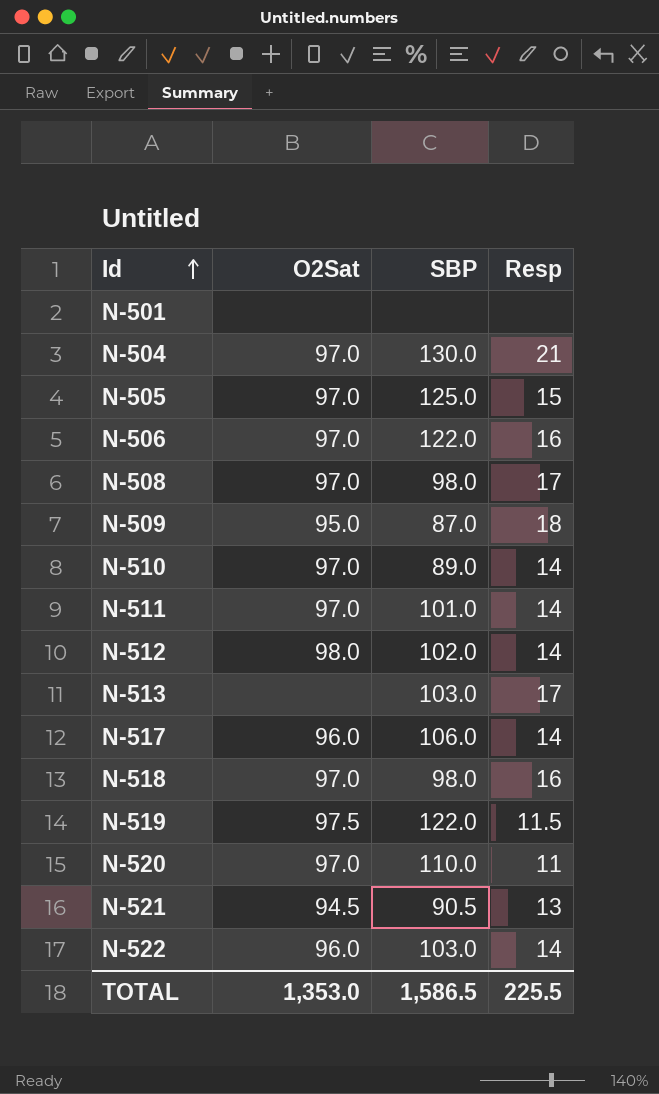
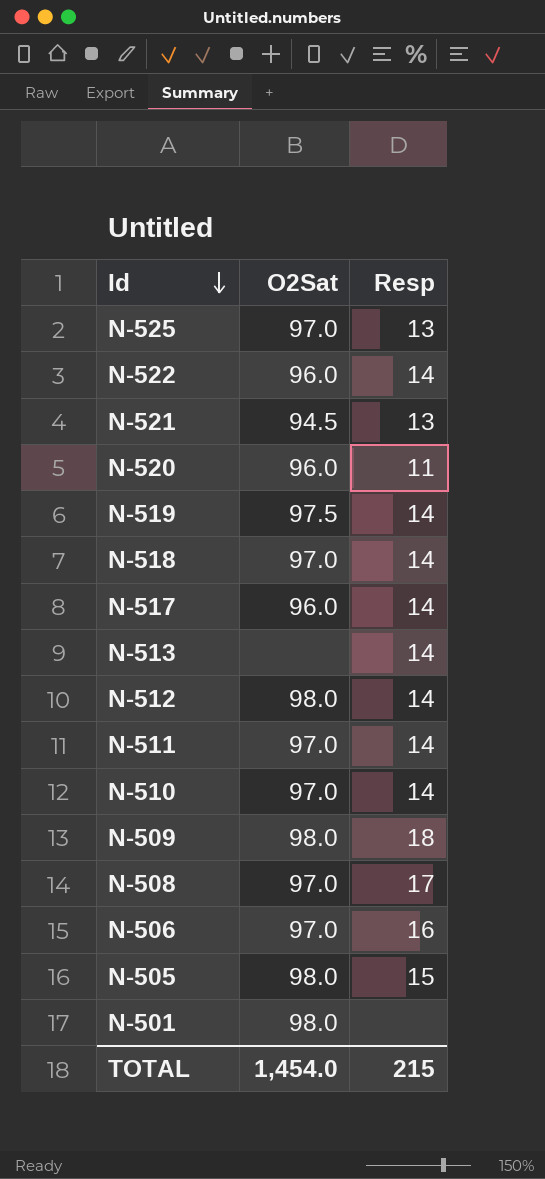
row order: Id ascending -> Id descending
column SBP | position: 3 -> none
row N-504: 97.0 | 130.0 | 21 -> none
row N-525: none -> 97.0 | 13
N-520 | O2Sat: 97.0 -> 96.0
N-519 | Resp: 11.5 -> 14
N-518 | Resp: 16 -> 14
N-513 | Resp: 17 -> 14
N-509 | O2Sat: 95.0 -> 98.0
N-505 | O2Sat: 97.0 -> 98.0
N-501 | O2Sat: none -> 98.0
TOTAL | O2Sat: 1,353.0 -> 1,454.0
TOTAL | Resp: 225.5 -> 215

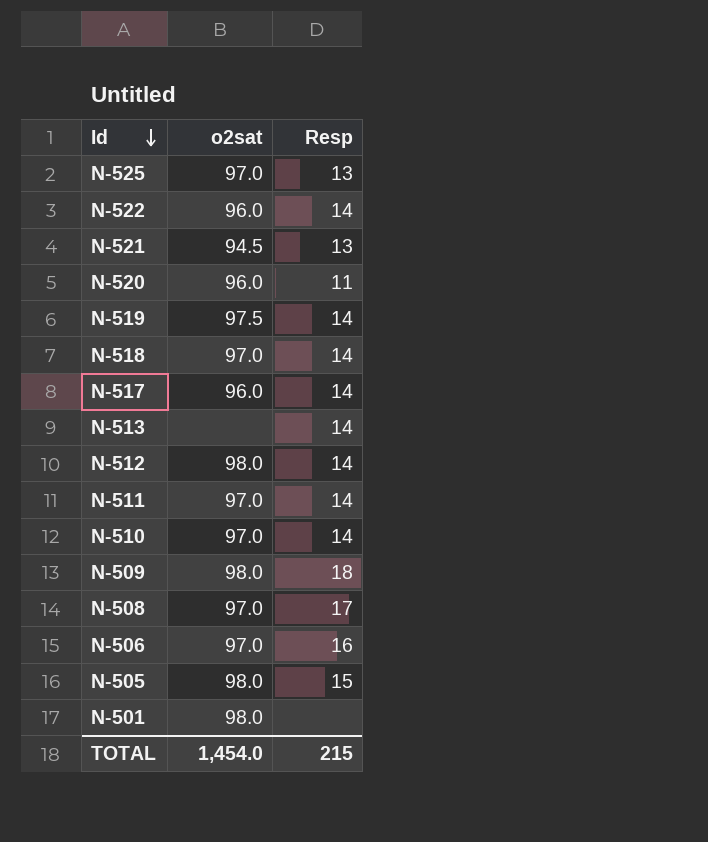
column name: O2Sat -> o2sat

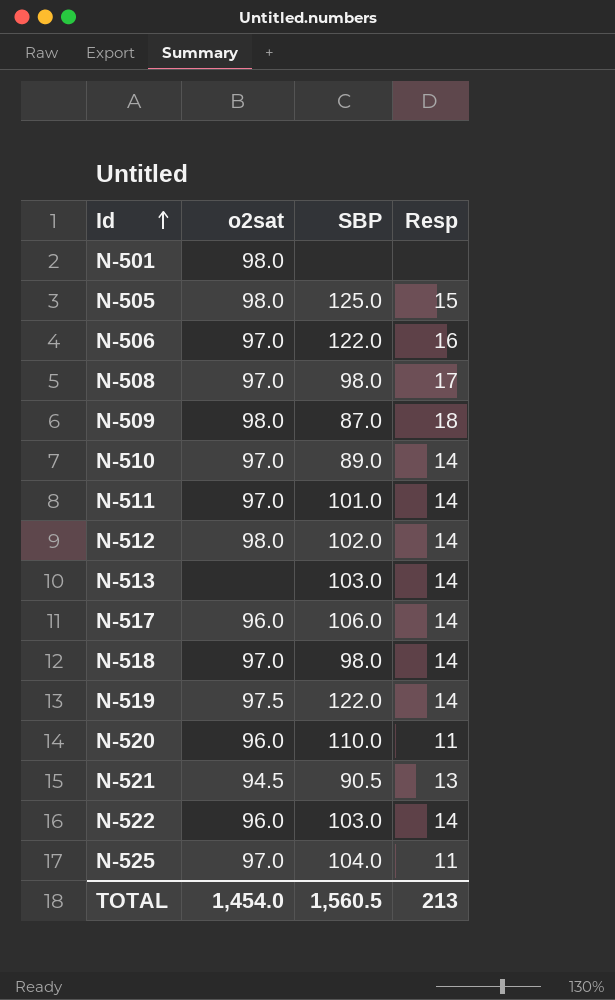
row order: Id descending -> Id ascending
column SBP | position: none -> 3
N-525 | Resp: 13 -> 11
TOTAL | Resp: 215 -> 213

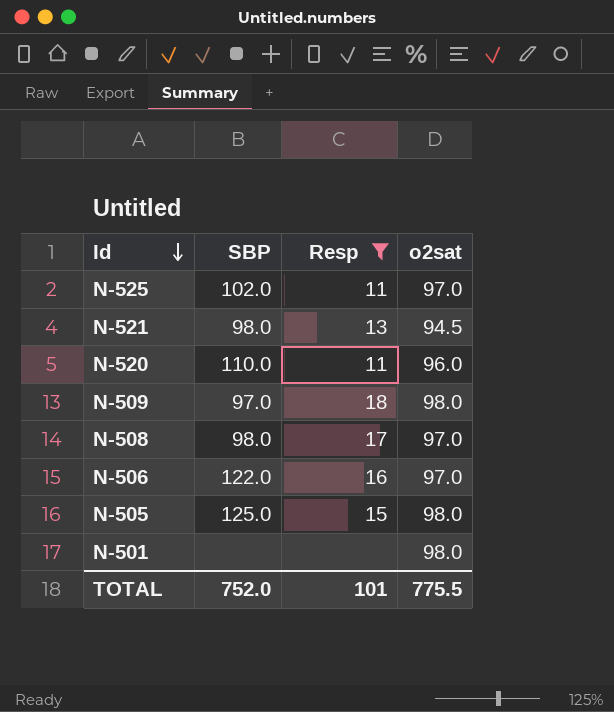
filter: none -> Resp != 14
row order: Id ascending -> Id descending
column o2sat | position: 2 -> 4
N-525 | SBP: 104.0 -> 102.0
N-521 | SBP: 90.5 -> 98.0
N-509 | SBP: 87.0 -> 97.0
TOTAL | SBP: 1,560.5 -> 752.0
TOTAL | Resp: 213 -> 101
TOTAL | o2sat: 1,454.0 -> 775.5

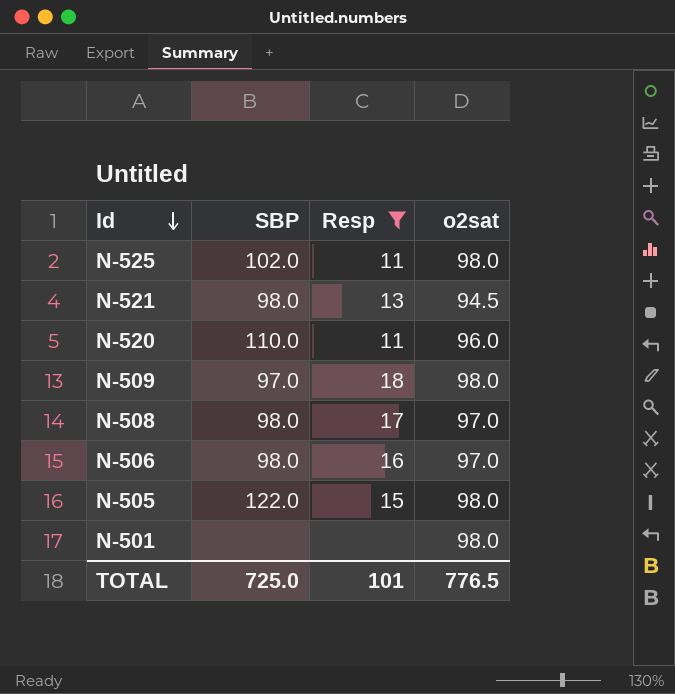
N-525 | o2sat: 97.0 -> 98.0
N-506 | SBP: 122.0 -> 98.0
N-505 | SBP: 125.0 -> 122.0
TOTAL | SBP: 752.0 -> 725.0
TOTAL | o2sat: 775.5 -> 776.5

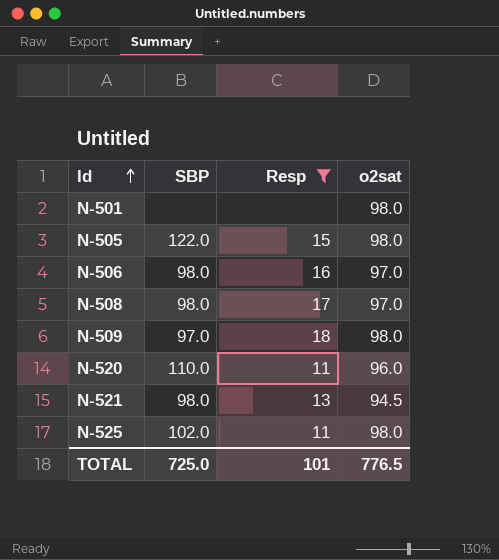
row order: Id descending -> Id ascending

